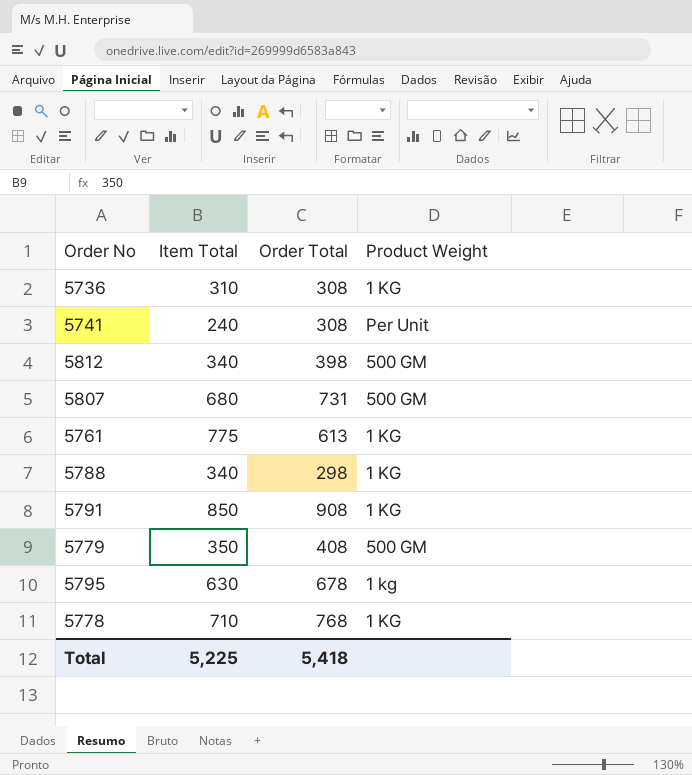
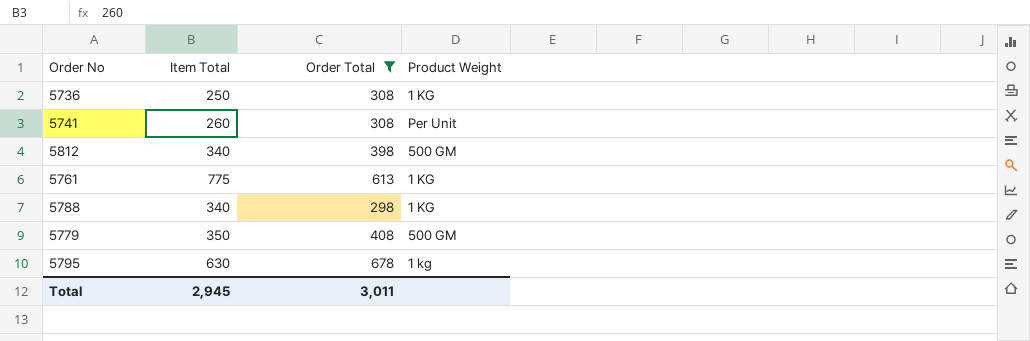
filter: none -> Order Total <= 678
5736 | Item Total: 310 -> 250
5741 | Item Total: 240 -> 260
Total | Item Total: 5,225 -> 2,945
Total | Order Total: 5,418 -> 3,011

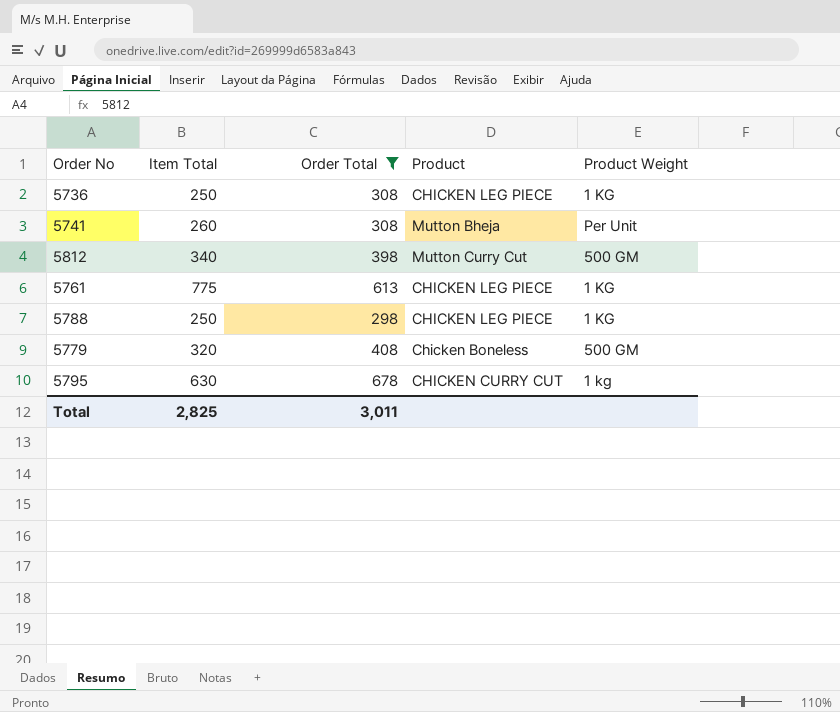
column Product | position: none -> 4
5788 | Item Total: 340 -> 250
5779 | Item Total: 350 -> 320
Total | Item Total: 2,945 -> 2,825

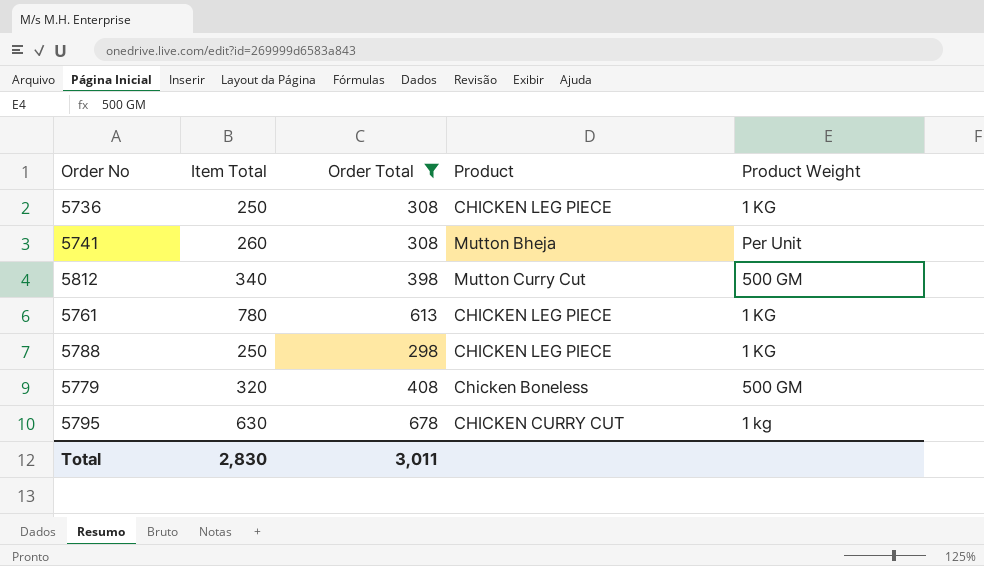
5761 | Item Total: 775 -> 780
Total | Item Total: 2,825 -> 2,830

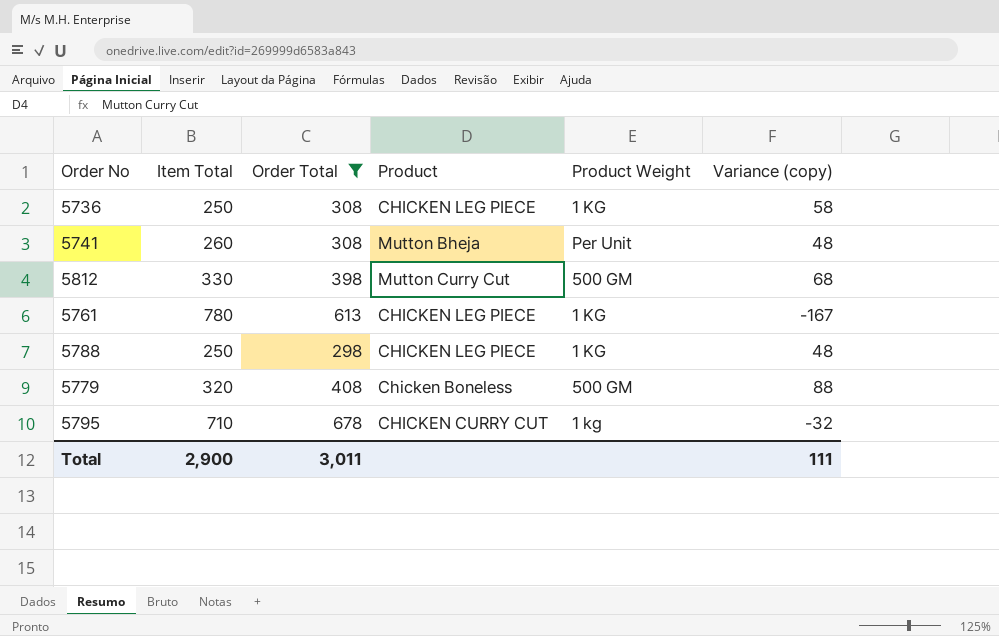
column Variance (copy) | formula: none -> [Order Total] - [Item Total]
5812 | Item Total: 340 -> 330
5795 | Item Total: 630 -> 710
Total | Item Total: 2,830 -> 2,900

